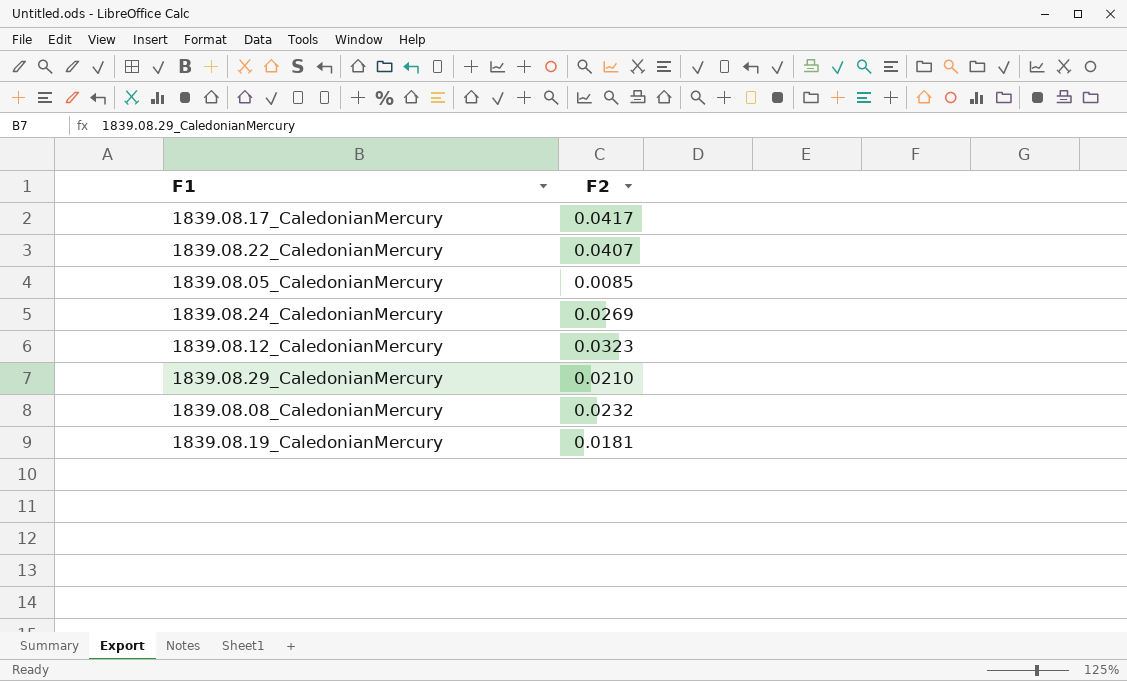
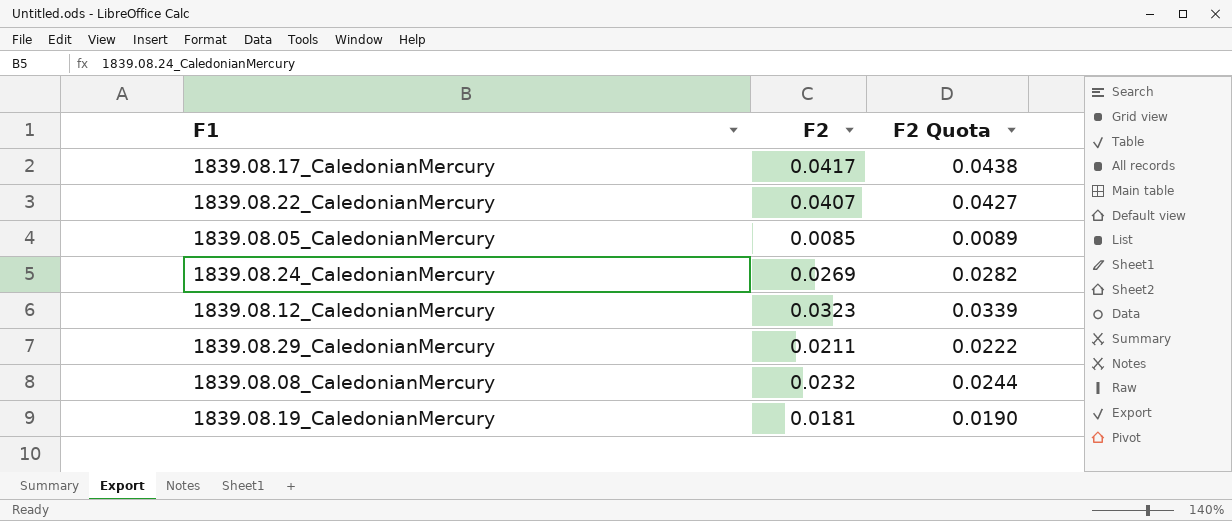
column F2 Quota | formula: none -> [F2] * 1.05
1839.08.29_CaledonianMercury | F2: 0.0210 -> 0.0211

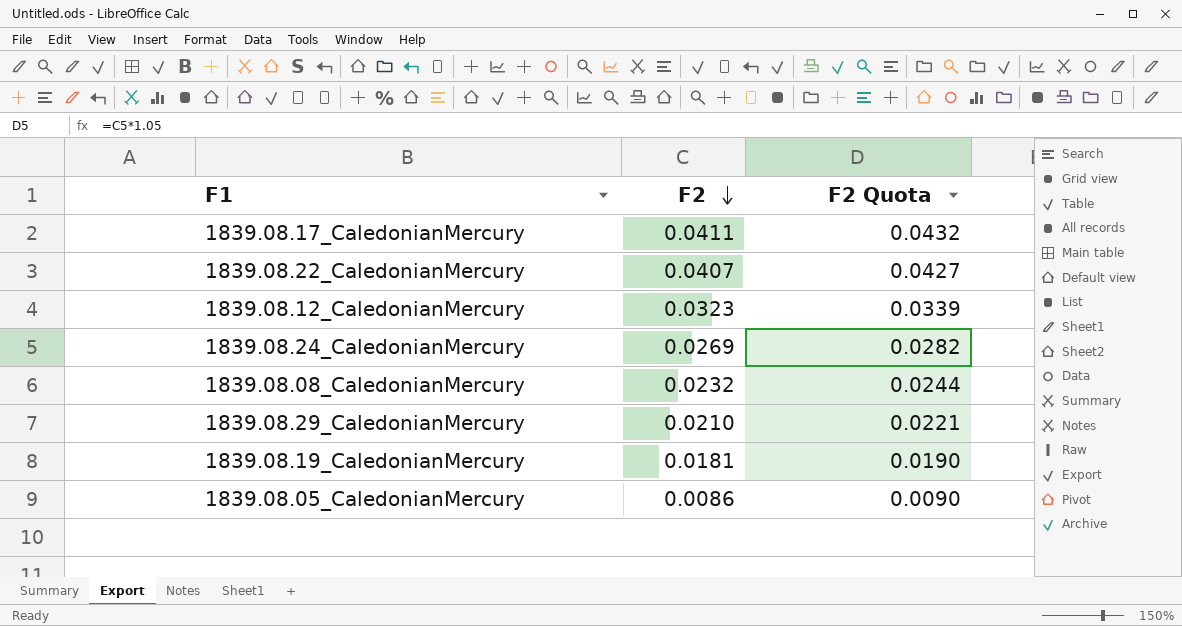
row order: none -> F2 descending
1839.08.17_CaledonianMercury | F2: 0.0417 -> 0.0411
1839.08.17_CaledonianMercury | F2 Quota: 0.0438 -> 0.0432
1839.08.29_CaledonianMercury | F2: 0.0211 -> 0.0210
1839.08.29_CaledonianMercury | F2 Quota: 0.0222 -> 0.0221
1839.08.05_CaledonianMercury | F2: 0.0085 -> 0.0086
1839.08.05_CaledonianMercury | F2 Quota: 0.0089 -> 0.0090

